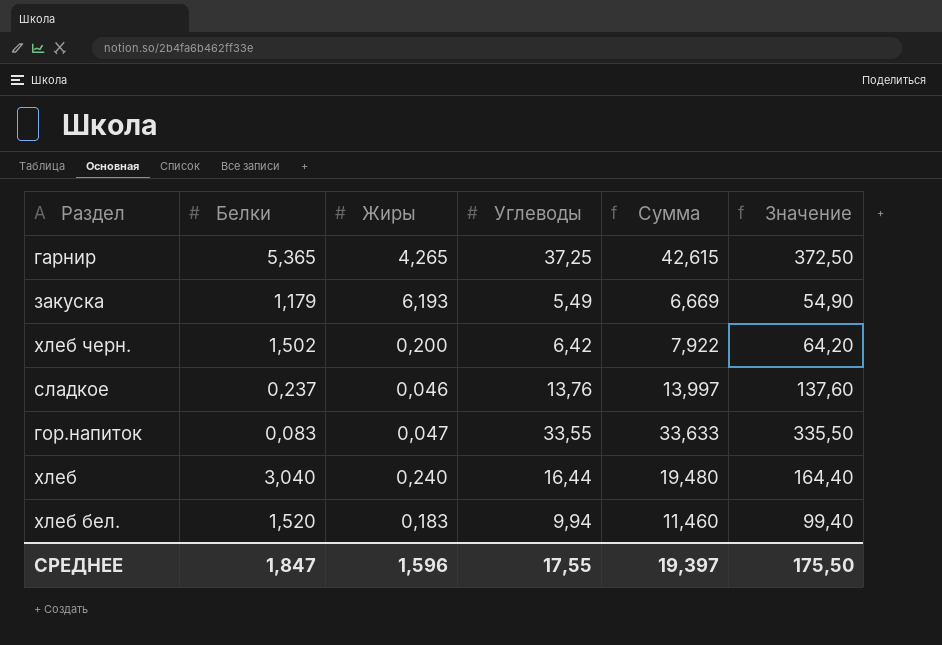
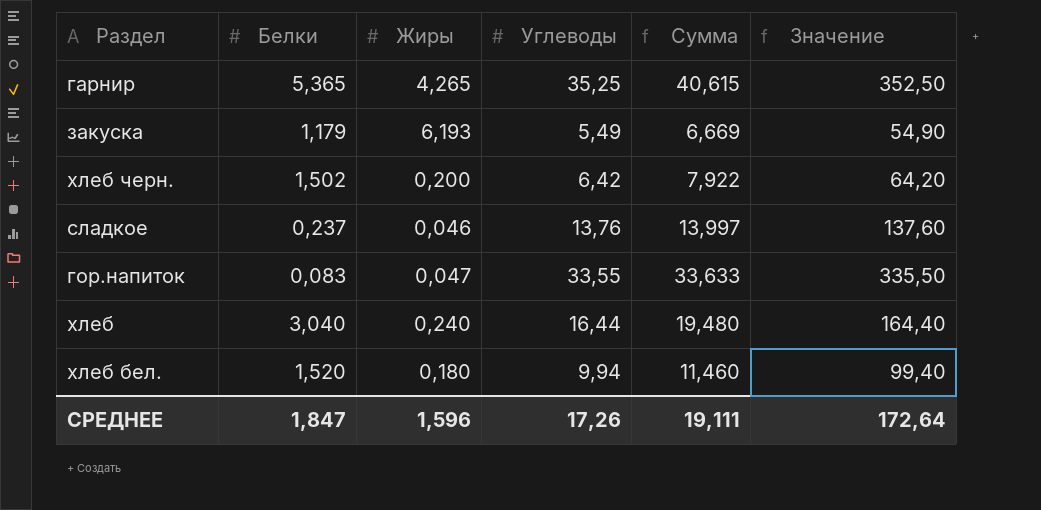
гарнир | Углеводы: 37,25 -> 35,25
гарнир | Сумма: 42,615 -> 40,615
гарнир | Значение: 372,50 -> 352,50
хлеб бел. | Жиры: 0,183 -> 0,180
СРЕДНЕЕ | Углеводы: 17,55 -> 17,26
СРЕДНЕЕ | Сумма: 19,397 -> 19,111
СРЕДНЕЕ | Значение: 175,50 -> 172,64

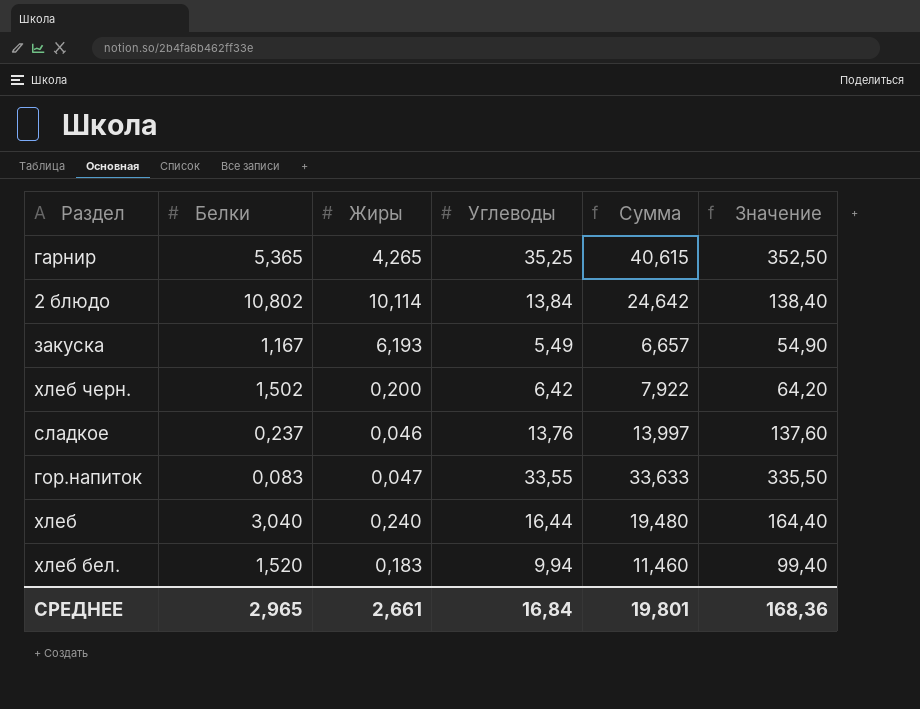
row 2 блюдо: none -> 10,802 | 10,114 | 13,84 | 24,642 | 138,40
закуска | Белки: 1,179 -> 1,167
закуска | Сумма: 6,669 -> 6,657
хлеб бел. | Жиры: 0,180 -> 0,183
СРЕДНЕЕ | Белки: 1,847 -> 2,965
СРЕДНЕЕ | Жиры: 1,596 -> 2,661
СРЕДНЕЕ | Углеводы: 17,26 -> 16,84
СРЕДНЕЕ | Сумма: 19,111 -> 19,801
СРЕДНЕЕ | Значение: 172,64 -> 168,36

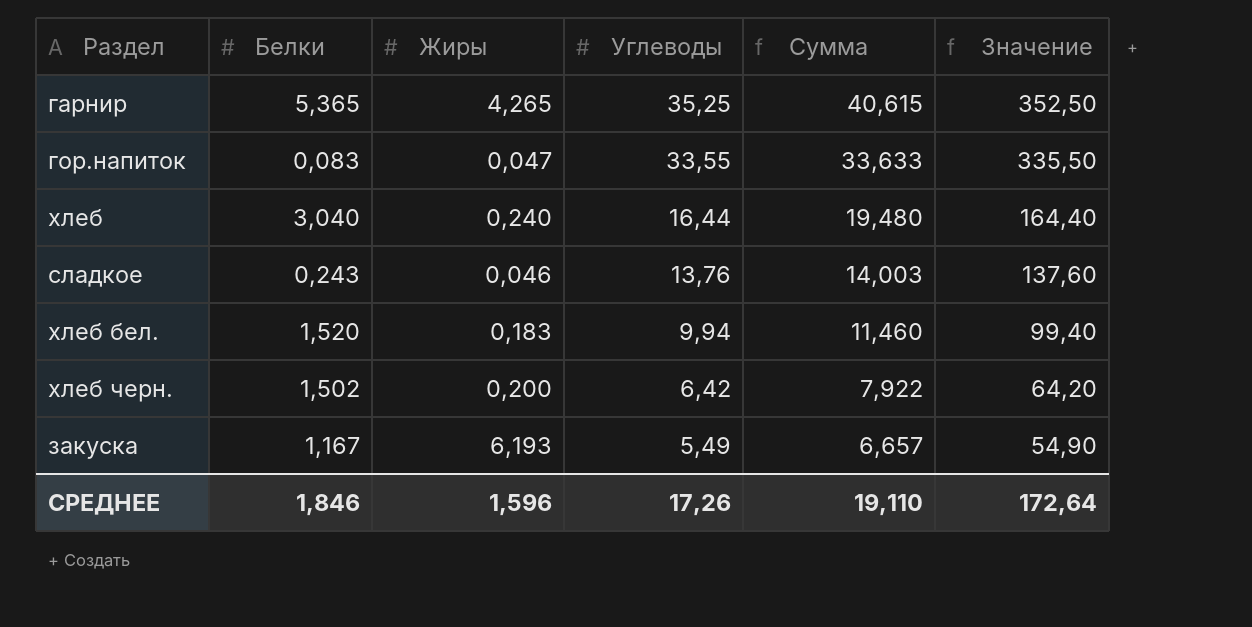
row order: none -> Углеводы descending
row 2 блюдо: 10,802 | 10,114 | 13,84 | 24,642 | 138,40 -> none
сладкое | Белки: 0,237 -> 0,243
сладкое | Сумма: 13,997 -> 14,003
СРЕДНЕЕ | Белки: 2,965 -> 1,846
СРЕДНЕЕ | Жиры: 2,661 -> 1,596
СРЕДНЕЕ | Углеводы: 16,84 -> 17,26
СРЕДНЕЕ | Сумма: 19,801 -> 19,110
СРЕДНЕЕ | Значение: 168,36 -> 172,64

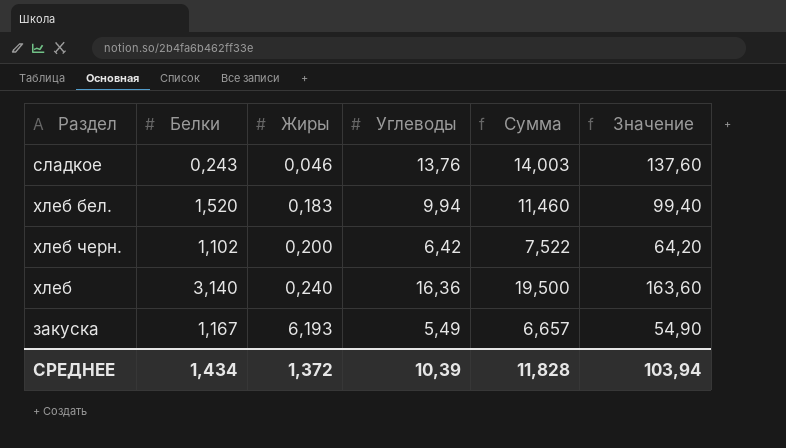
row order: Углеводы descending -> Жиры ascending
row гарнир: 5,365 | 4,265 | 35,25 | 40,615 | 352,50 -> none
row гор.напиток: 0,083 | 0,047 | 33,55 | 33,633 | 335,50 -> none
хлеб черн. | Белки: 1,502 -> 1,102
хлеб черн. | Сумма: 7,922 -> 7,522
хлеб | Белки: 3,040 -> 3,140
хлеб | Углеводы: 16,44 -> 16,36
хлеб | Сумма: 19,480 -> 19,500
хлеб | Значение: 164,40 -> 163,60
СРЕДНЕЕ | Белки: 1,846 -> 1,434
СРЕДНЕЕ | Жиры: 1,596 -> 1,372
СРЕДНЕЕ | Углеводы: 17,26 -> 10,39
СРЕДНЕЕ | Сумма: 19,110 -> 11,828
СРЕДНЕЕ | Значение: 172,64 -> 103,94

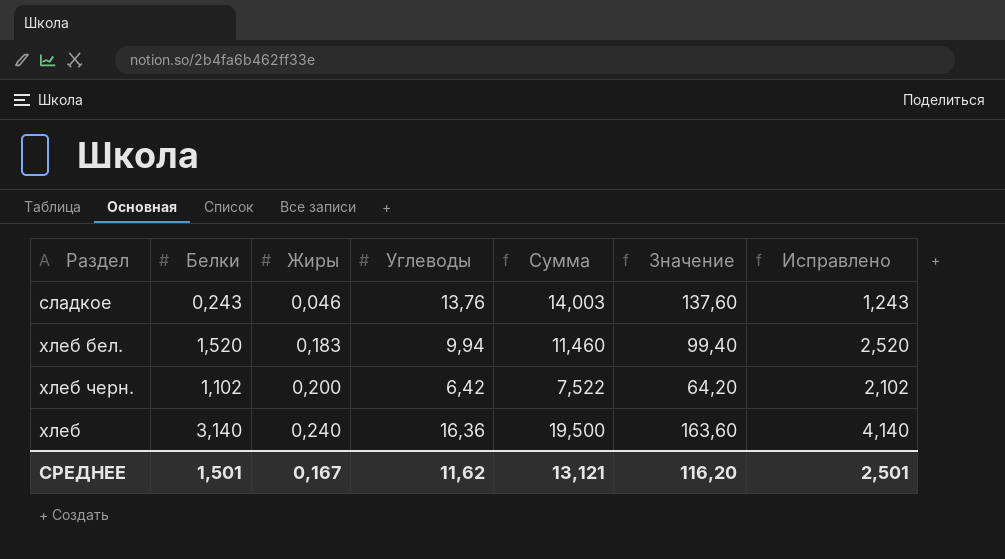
column Исправлено | formula: none -> [Белки] + 1
row закуска: 1,167 | 6,193 | 5,49 | 6,657 | 54,90 -> none
СРЕДНЕЕ | Белки: 1,434 -> 1,501
СРЕДНЕЕ | Жиры: 1,372 -> 0,167
СРЕДНЕЕ | Углеводы: 10,39 -> 11,62
СРЕДНЕЕ | Сумма: 11,828 -> 13,121
СРЕДНЕЕ | Значение: 103,94 -> 116,20

